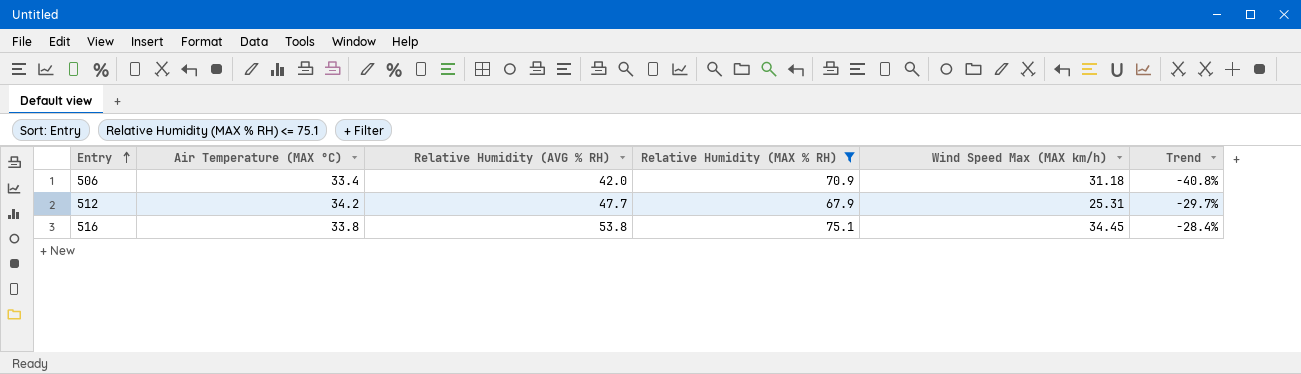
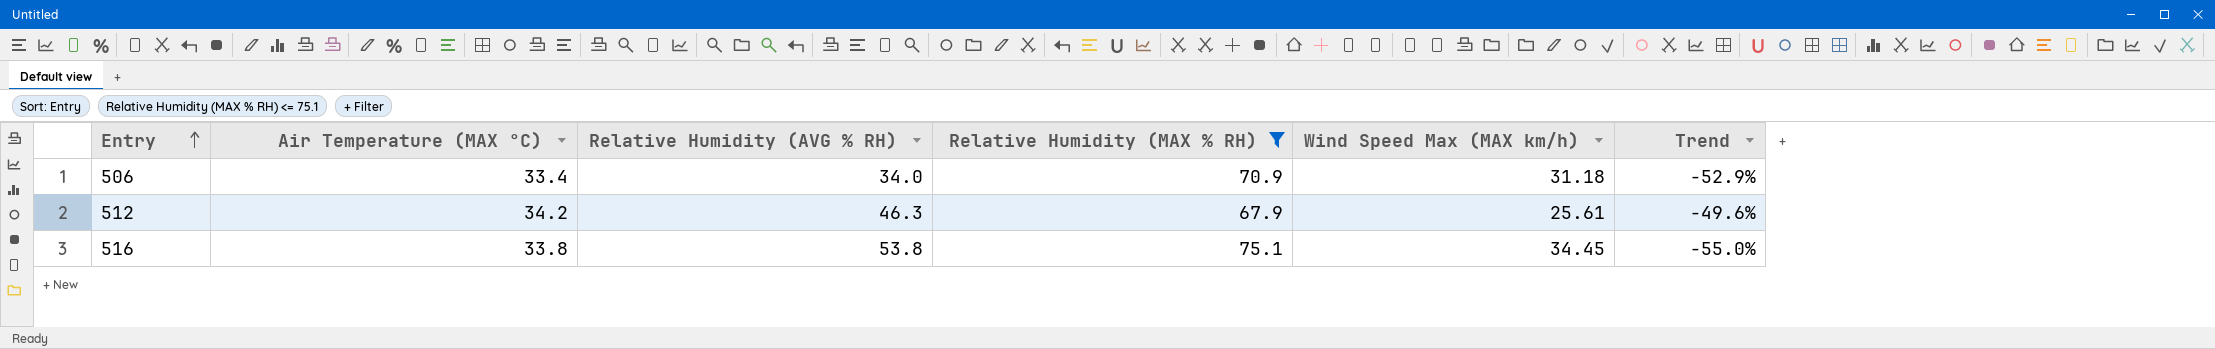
column Trend | formula: ([Relative Humidity (AVG % RH)] - [Relative Humidity (MAX % RH)]) / [Relative Humidity (MAX % RH)] -> ([Air Temperature (MAX °C)] - [Relative Humidity (MAX % RH)]) / [Relative Humidity (MAX % RH)]
506 | Relative Humidity (AVG % RH): 42.0 -> 34.0
512 | Relative Humidity (AVG % RH): 47.7 -> 46.3
512 | Wind Speed Max (MAX km/h): 25.31 -> 25.61

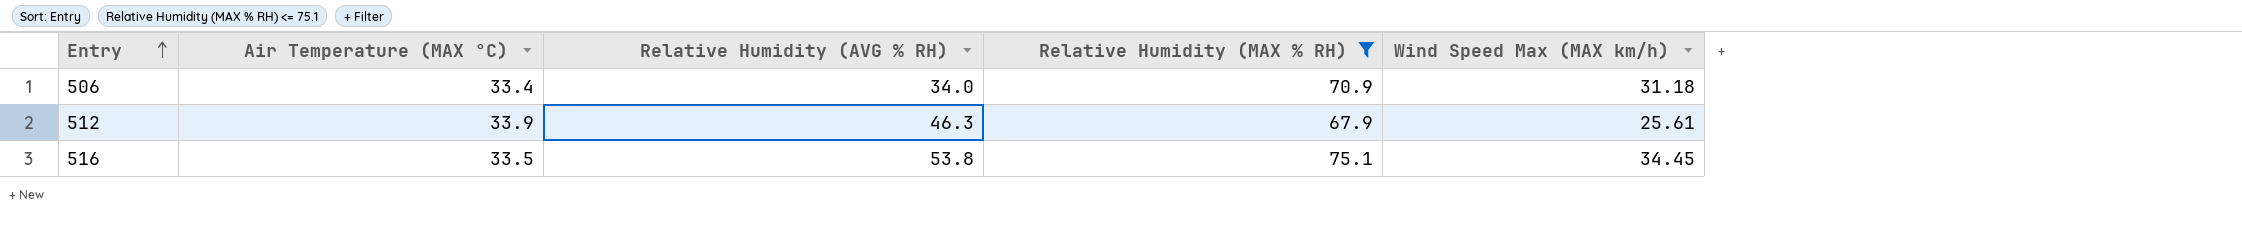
column Trend | formula: ([Air Temperature (MAX °C)] - [Relative Humidity (MAX % RH)]) / [Relative Humidity (MAX % RH)] -> none
512 | Air Temperature (MAX °C): 34.2 -> 33.9
516 | Air Temperature (MAX °C): 33.8 -> 33.5

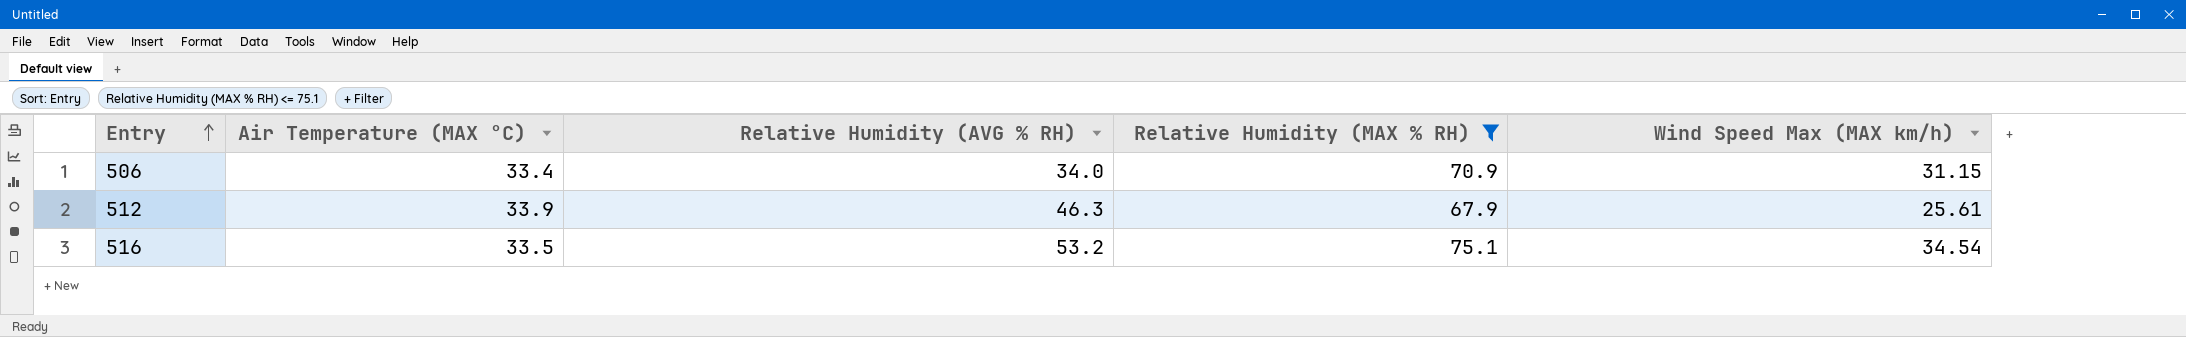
506 | Wind Speed Max (MAX km/h): 31.18 -> 31.15
516 | Relative Humidity (AVG % RH): 53.8 -> 53.2
516 | Wind Speed Max (MAX km/h): 34.45 -> 34.54

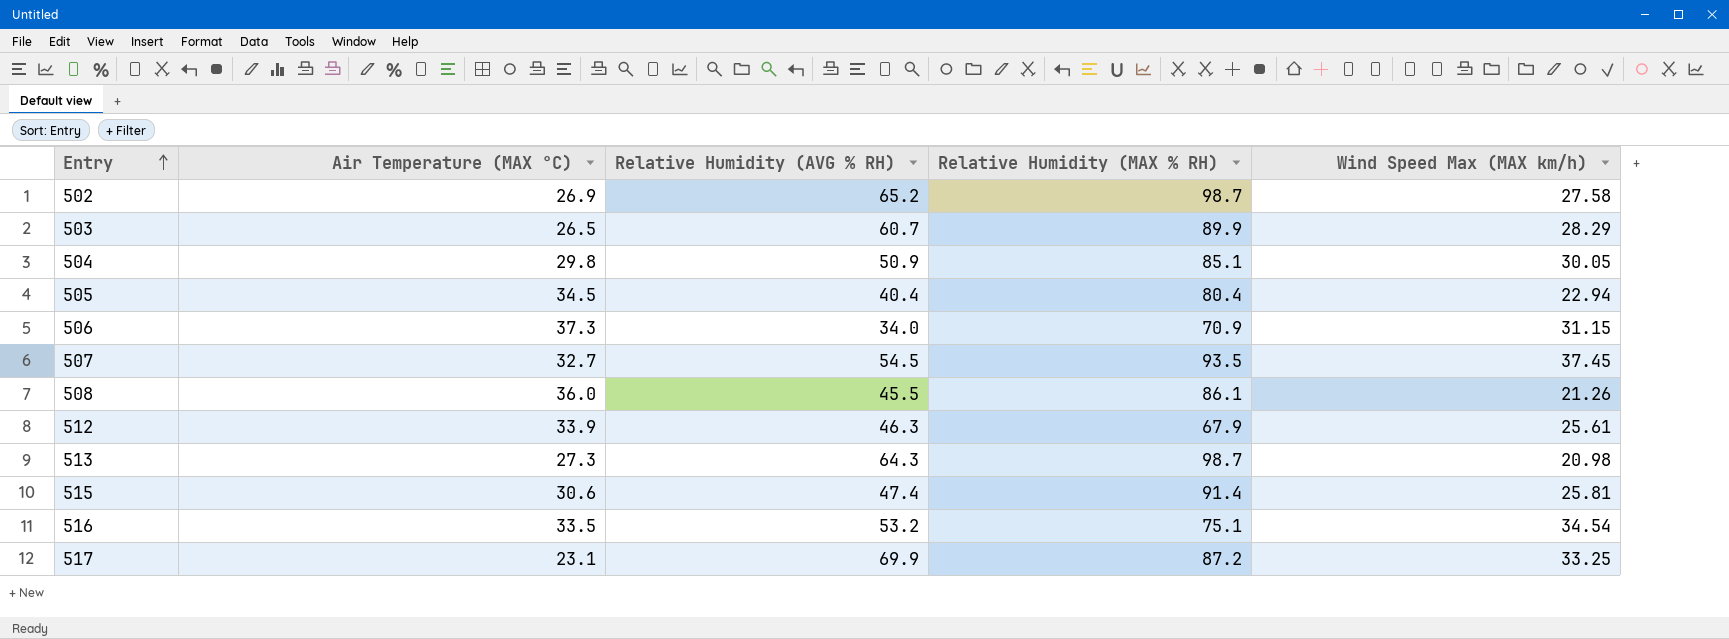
filter: Relative Humidity (MAX % RH) <= 75.1 -> none
506 | Air Temperature (MAX °C): 33.4 -> 37.3

